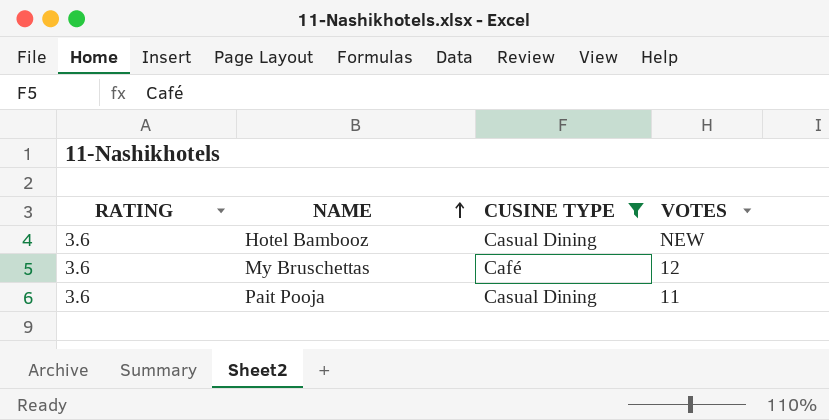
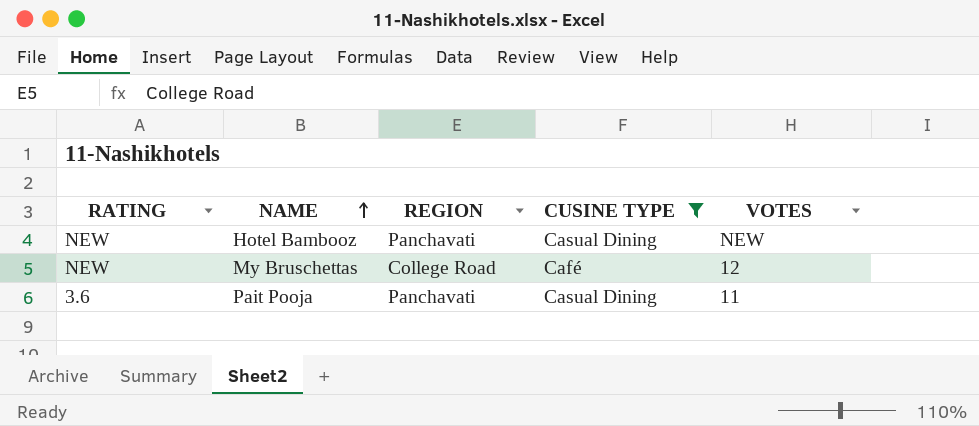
column REGION | position: none -> 3
Hotel Bambooz | RATING: 3.6 -> NEW
My Bruschettas | RATING: 3.6 -> NEW

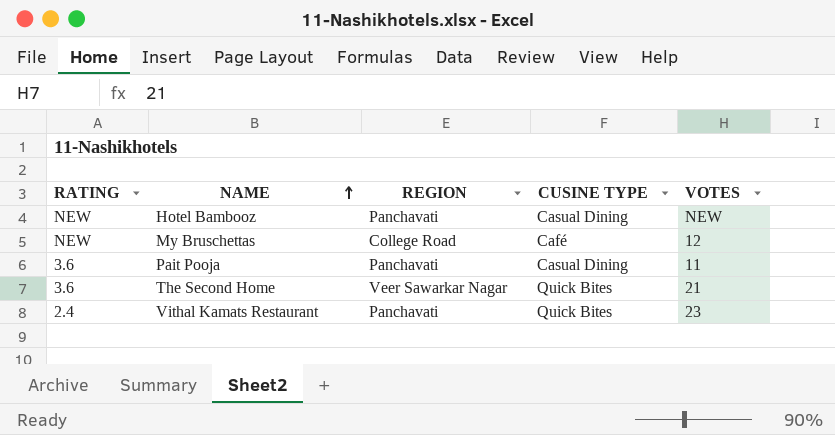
filter: CUSINE TYPE != Quick Bites -> none

